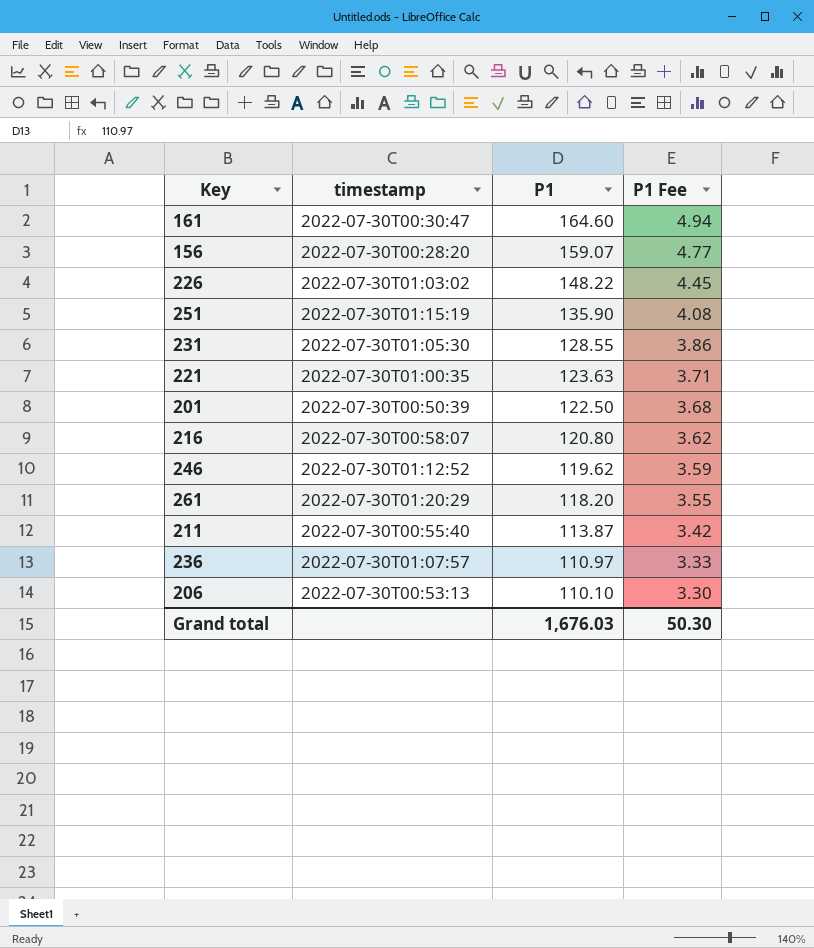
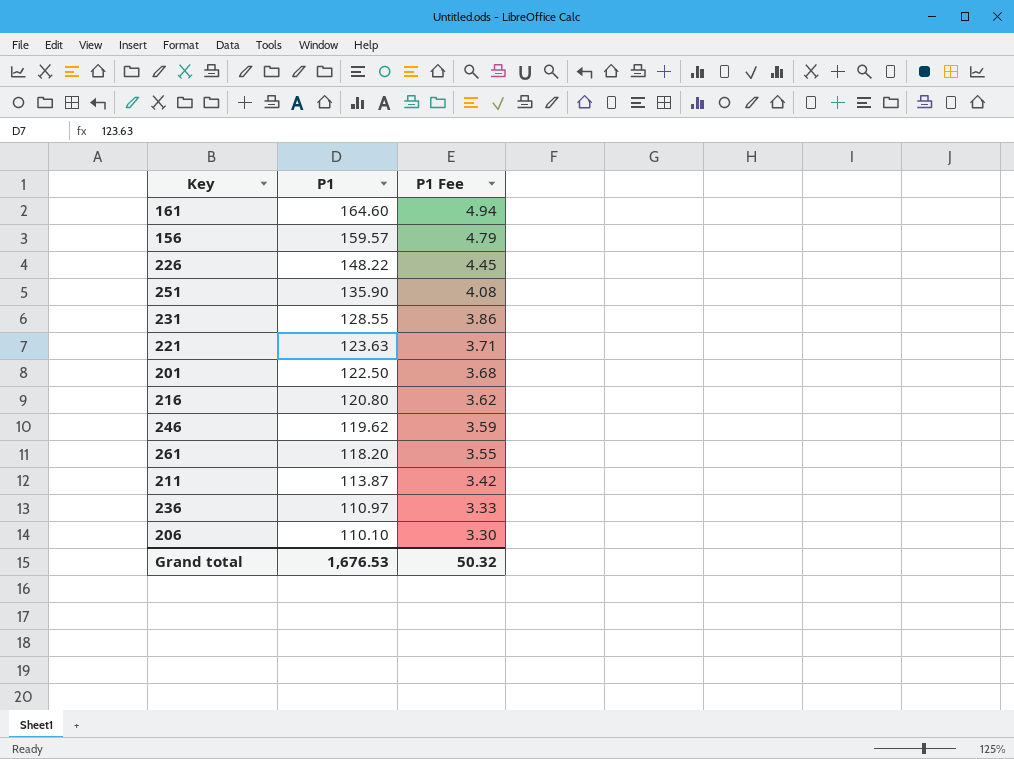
column timestamp | position: 2 -> none
156 | P1: 159.07 -> 159.57
156 | P1 Fee: 4.77 -> 4.79
Grand total | P1: 1,676.03 -> 1,676.53
Grand total | P1 Fee: 50.30 -> 50.32

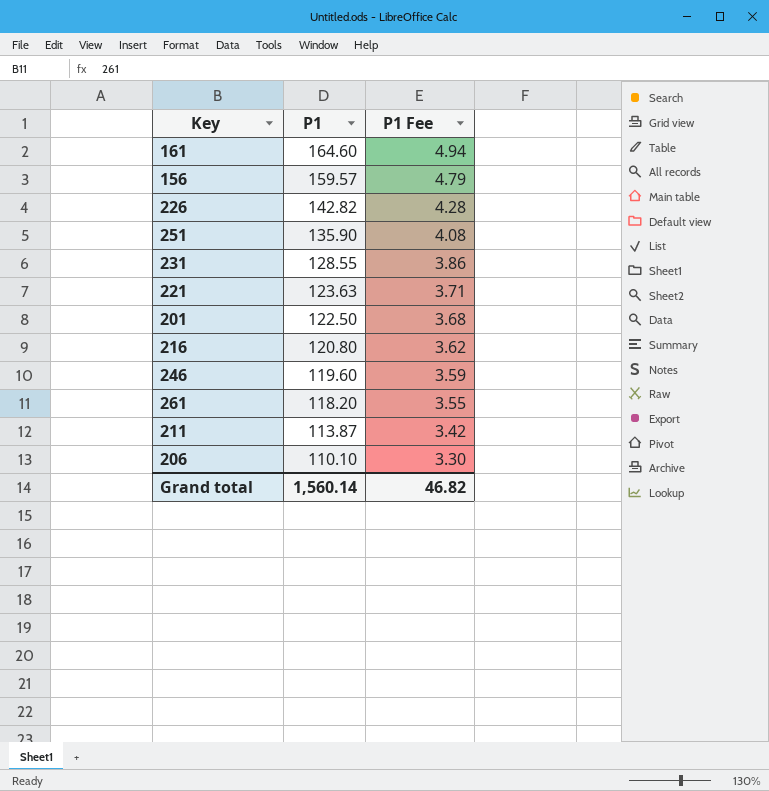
row 236: 110.97 | 3.33 -> none
226 | P1: 148.22 -> 142.82
226 | P1 Fee: 4.45 -> 4.28
246 | P1: 119.62 -> 119.60
Grand total | P1: 1,676.53 -> 1,560.14
Grand total | P1 Fee: 50.32 -> 46.82

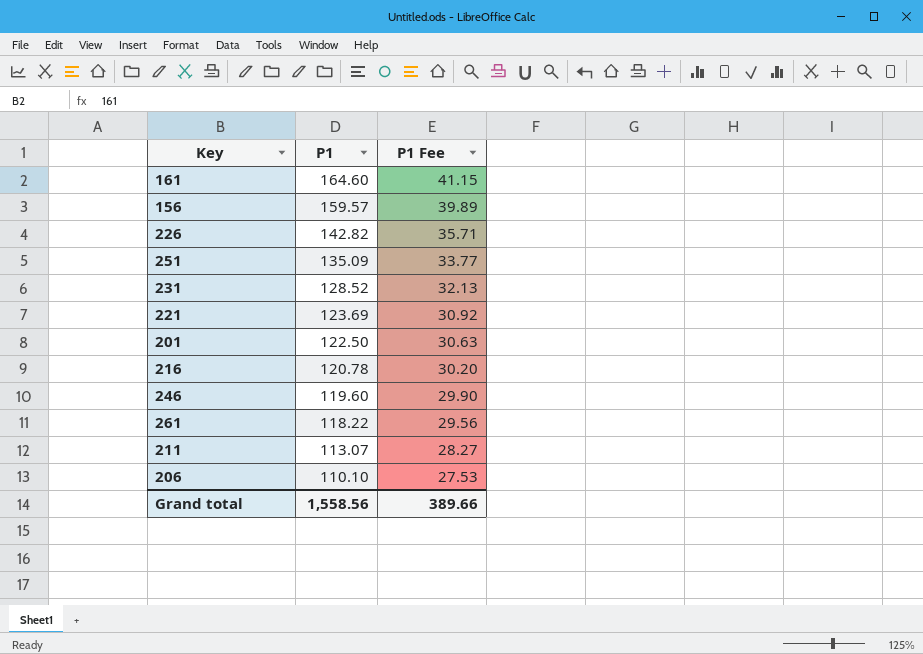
column P1 Fee | formula: [P1] * 0.03 -> [P1] * 0.25
251 | P1: 135.90 -> 135.09
231 | P1: 128.55 -> 128.52
221 | P1: 123.63 -> 123.69
216 | P1: 120.80 -> 120.78
261 | P1: 118.20 -> 118.22
211 | P1: 113.87 -> 113.07
Grand total | P1: 1,560.14 -> 1,558.56
Grand total | P1 Fee: 46.82 -> 389.66

